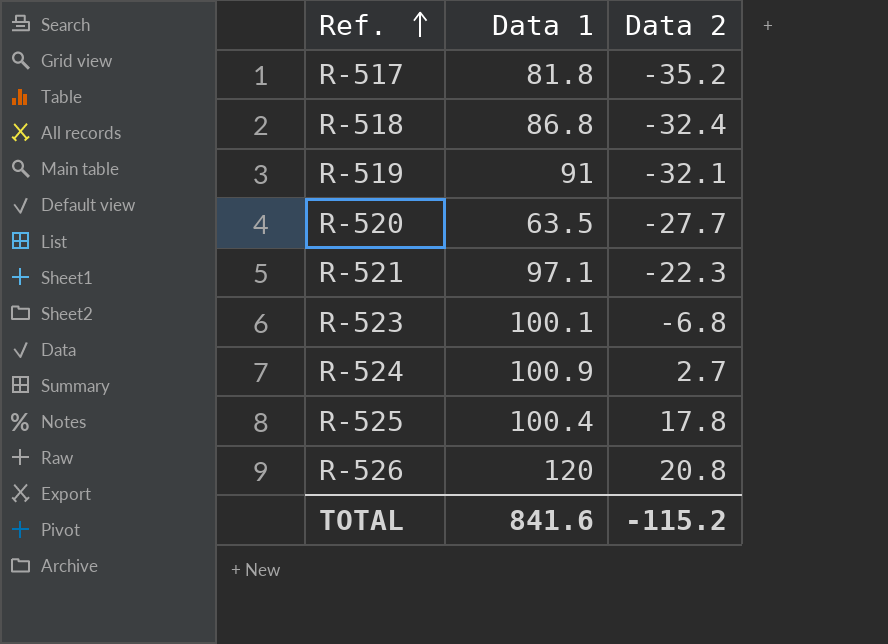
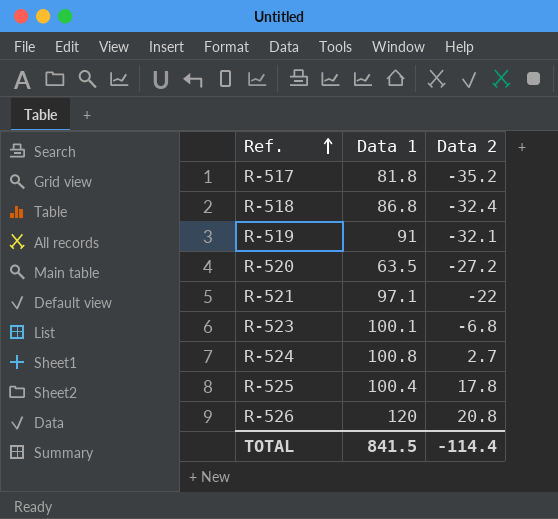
R-520 | Data 2: -27.7 -> -27.2
R-521 | Data 2: -22.3 -> -22
R-524 | Data 1: 100.9 -> 100.8
TOTAL | Data 1: 841.6 -> 841.5
TOTAL | Data 2: -115.2 -> -114.4

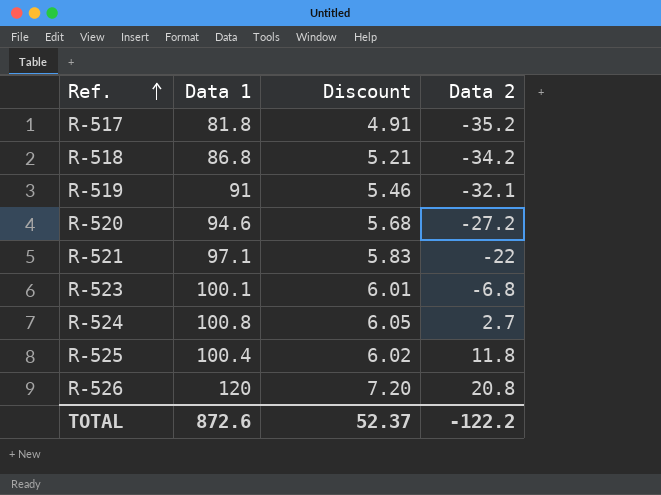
column Discount | formula: none -> [Data 1] * 0.06
R-518 | Data 2: -32.4 -> -34.2
R-520 | Data 1: 63.5 -> 94.6
R-525 | Data 2: 17.8 -> 11.8
TOTAL | Data 1: 841.5 -> 872.6
TOTAL | Data 2: -114.4 -> -122.2

